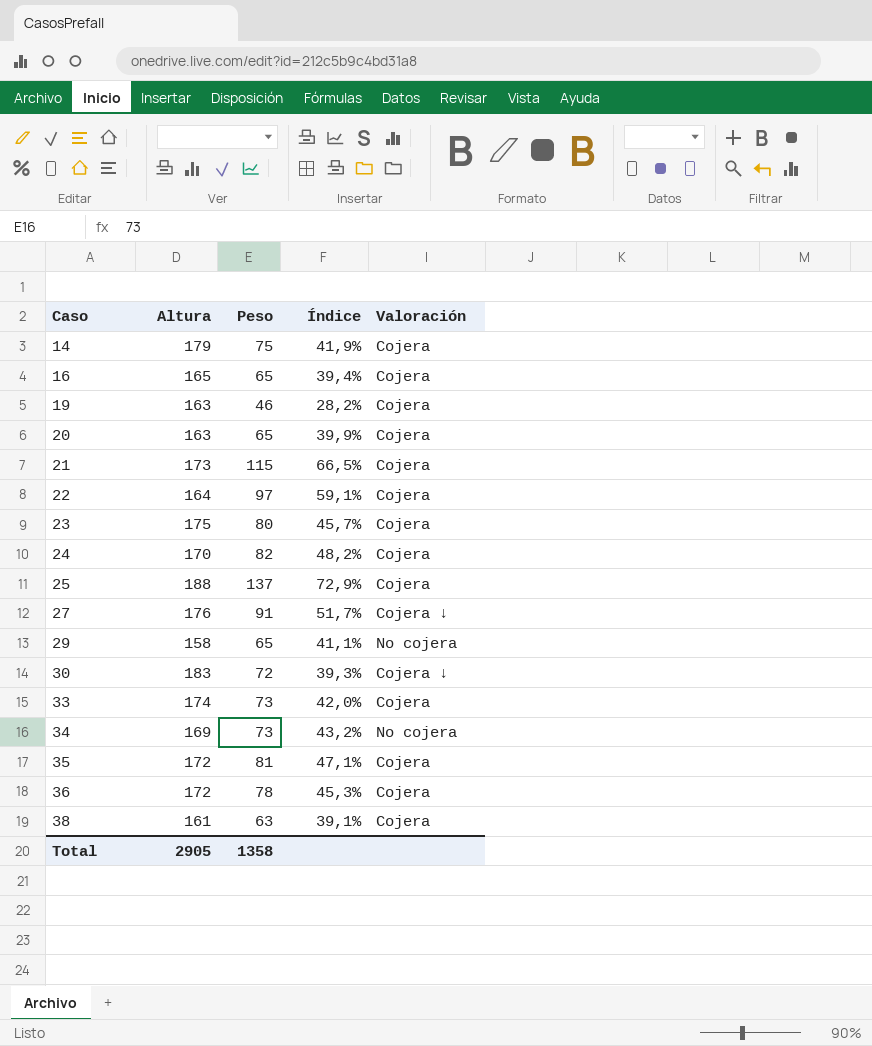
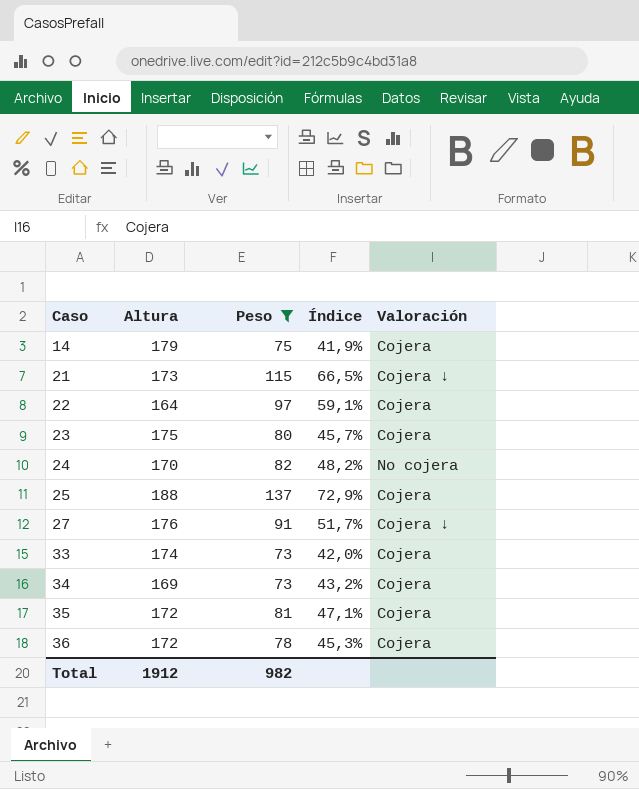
filter: none -> Peso >= 73
21 | Valoración: Cojera -> Cojera ↓
24 | Valoración: Cojera -> No cojera
34 | Valoración: No cojera -> Cojera
Total | Altura: 2905 -> 1912
Total | Peso: 1358 -> 982

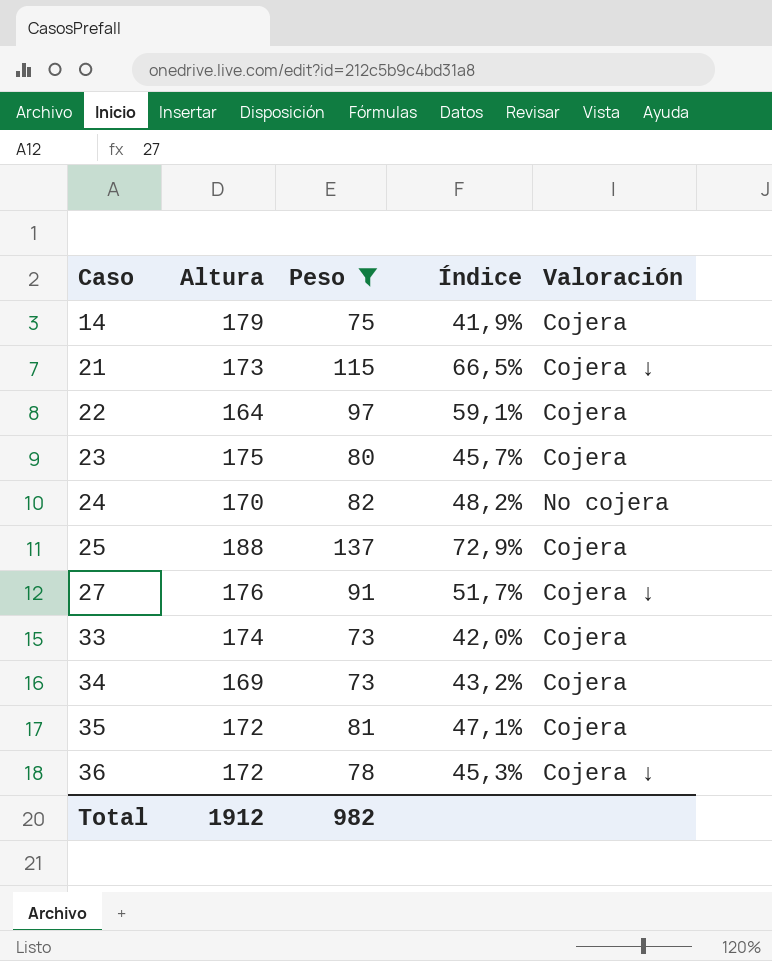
36 | Valoración: Cojera -> Cojera ↓

